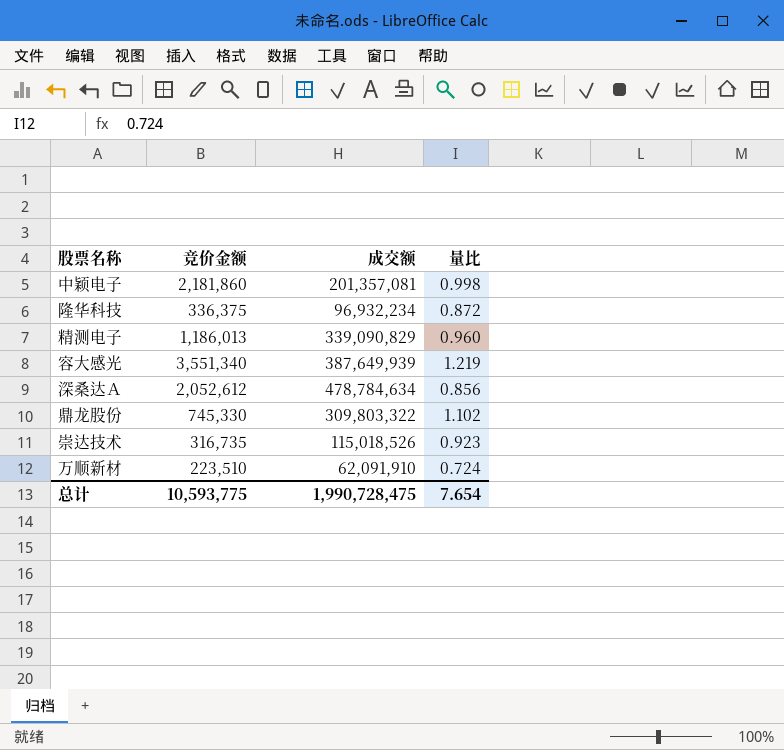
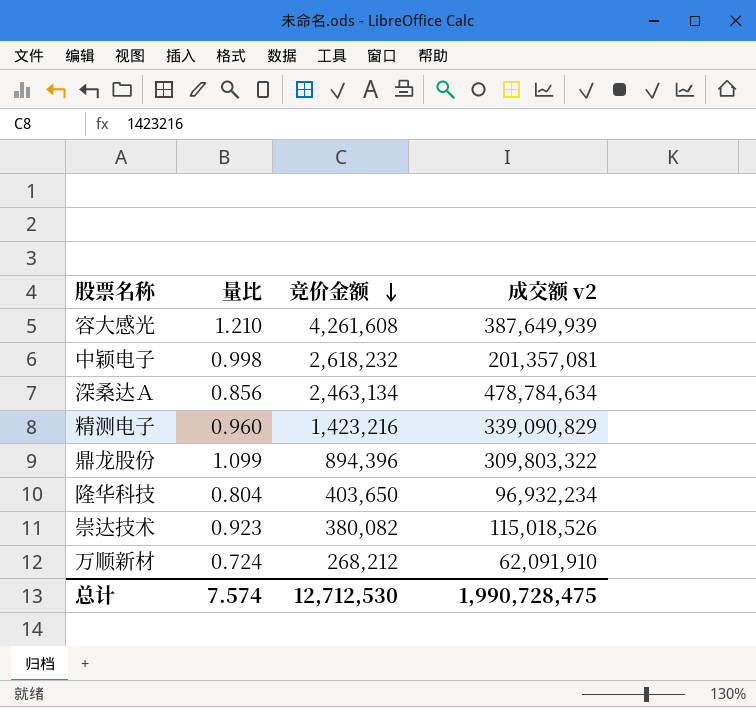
row order: none -> 竞价金额 descending
column 量比 | position: 4 -> 2
column name: 成交额 -> 成交额 v2
容大感光 | 量比: 1.219 -> 1.210
容大感光 | 竞价金额: 3,551,340 -> 4,261,608
中颖电子 | 竞价金额: 2,181,860 -> 2,618,232
深桑达Ａ | 竞价金额: 2,052,612 -> 2,463,134
精测电子 | 竞价金额: 1,186,013 -> 1,423,216
鼎龙股份 | 量比: 1.102 -> 1.099
鼎龙股份 | 竞价金额: 745,330 -> 894,396
隆华科技 | 量比: 0.872 -> 0.804
隆华科技 | 竞价金额: 336,375 -> 403,650
崇达技术 | 竞价金额: 316,735 -> 380,082
万顺新材 | 竞价金额: 223,510 -> 268,212
总计 | 量比: 7.654 -> 7.574
总计 | 竞价金额: 10,593,775 -> 12,712,530

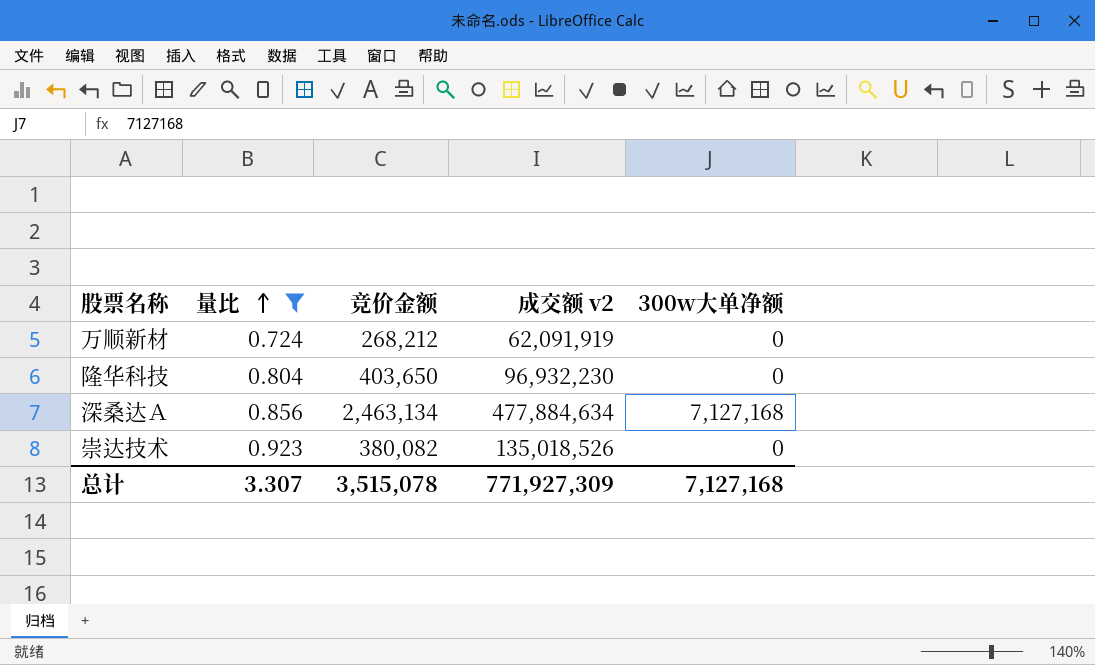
filter: none -> 量比 <= 0.923
row order: 竞价金额 descending -> 量比 ascending
column 300w大单净额 | position: none -> 5
万顺新材 | 成交额 v2: 62,091,910 -> 62,091,919
隆华科技 | 成交额 v2: 96,932,234 -> 96,932,230
深桑达Ａ | 成交额 v2: 478,784,634 -> 477,884,634
崇达技术 | 成交额 v2: 115,018,526 -> 135,018,526
总计 | 量比: 7.574 -> 3.307
总计 | 竞价金额: 12,712,530 -> 3,515,078
总计 | 成交额 v2: 1,990,728,475 -> 771,927,309

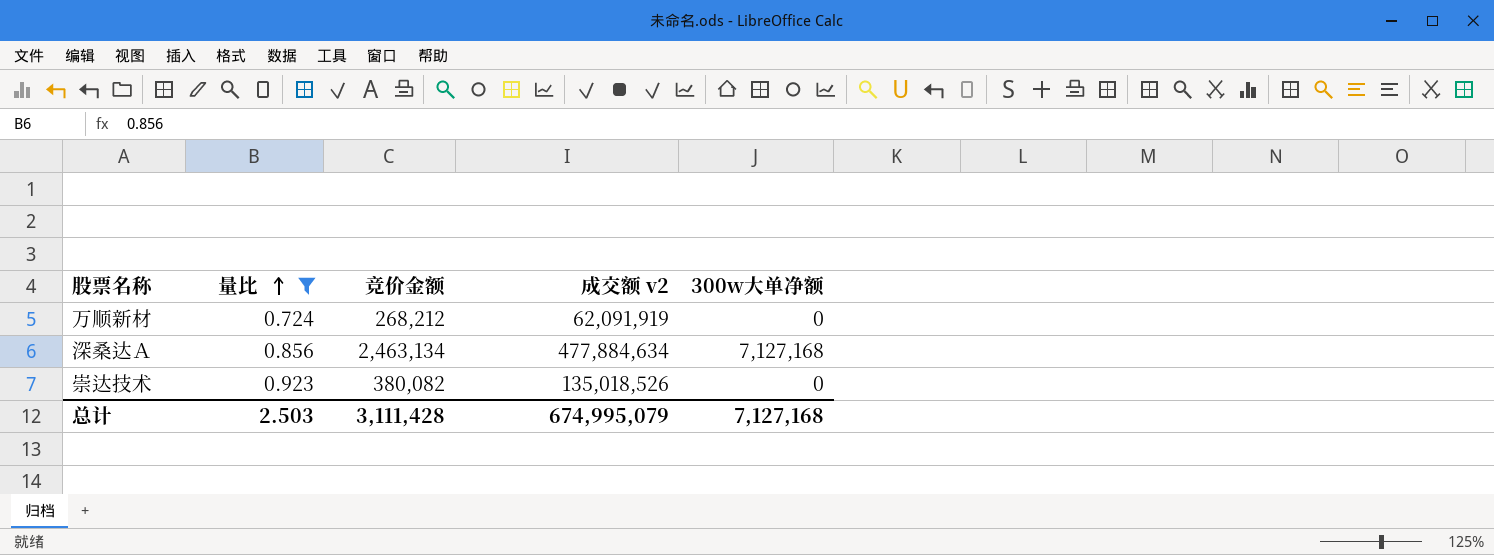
row 隆华科技: 0.804 | 403,650 | 96,932,230 | 0 -> none
总计 | 量比: 3.307 -> 2.503
总计 | 竞价金额: 3,515,078 -> 3,111,428
总计 | 成交额 v2: 771,927,309 -> 674,995,079

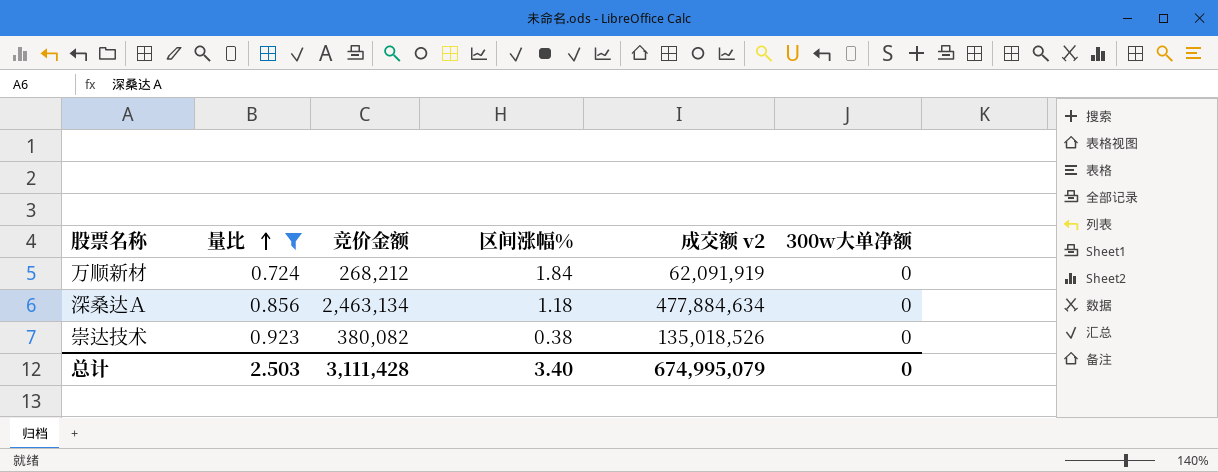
column 区间涨幅% | position: none -> 4
深桑达Ａ | 300w大单净额: 7,127,168 -> 0
总计 | 300w大单净额: 7,127,168 -> 0

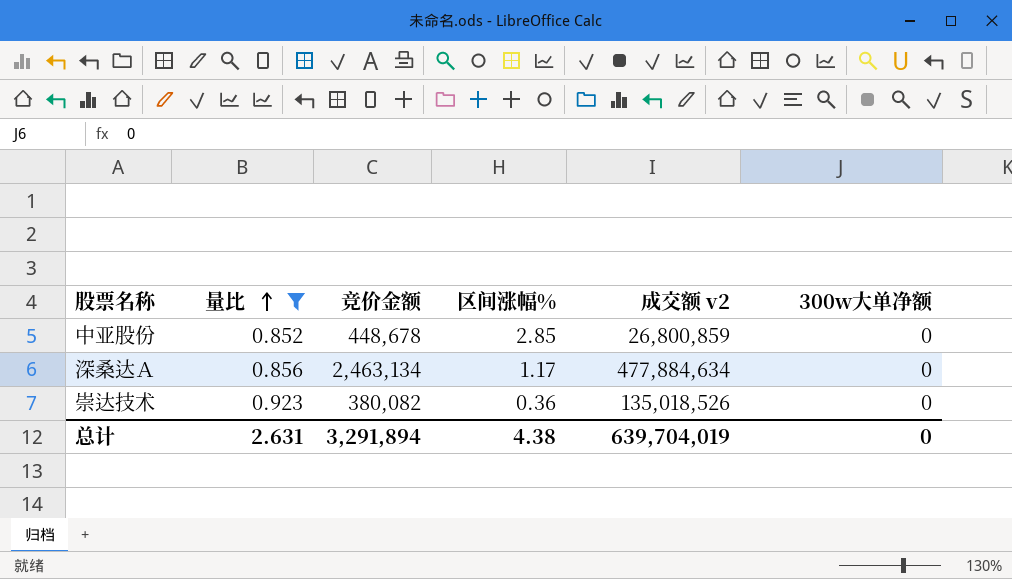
row 万顺新材: 0.724 | 268,212 | 1.84 | 62,091,919 | 0 -> none
row 中亚股份: none -> 0.852 | 448,678 | 2.85 | 26,800,859 | 0
深桑达Ａ | 区间涨幅%: 1.18 -> 1.17
崇达技术 | 区间涨幅%: 0.38 -> 0.36
总计 | 量比: 2.503 -> 2.631
总计 | 竞价金额: 3,111,428 -> 3,291,894
总计 | 区间涨幅%: 3.40 -> 4.38
总计 | 成交额 v2: 674,995,079 -> 639,704,019

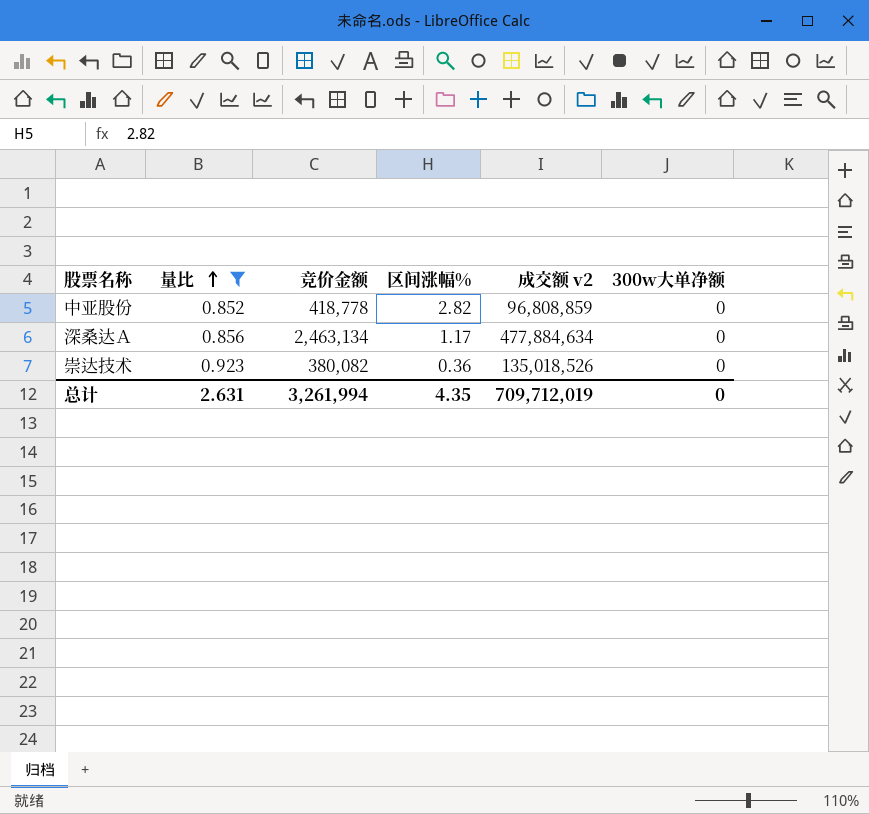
中亚股份 | 竞价金额: 448,678 -> 418,778
中亚股份 | 区间涨幅%: 2.85 -> 2.82
中亚股份 | 成交额 v2: 26,800,859 -> 96,808,859
总计 | 竞价金额: 3,291,894 -> 3,261,994
总计 | 区间涨幅%: 4.38 -> 4.35
总计 | 成交额 v2: 639,704,019 -> 709,712,019

